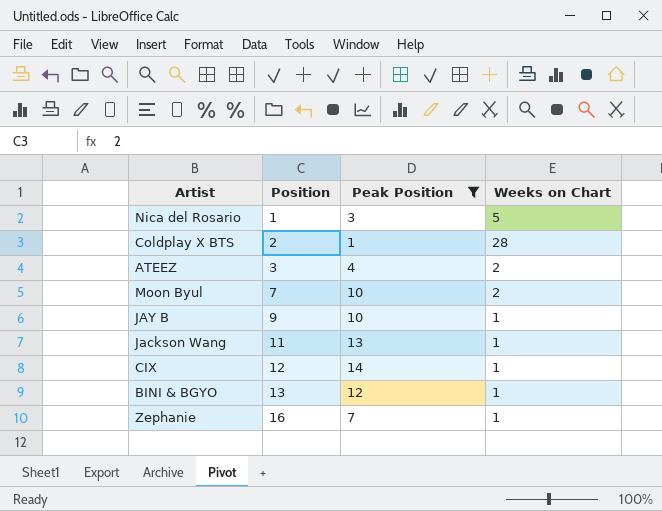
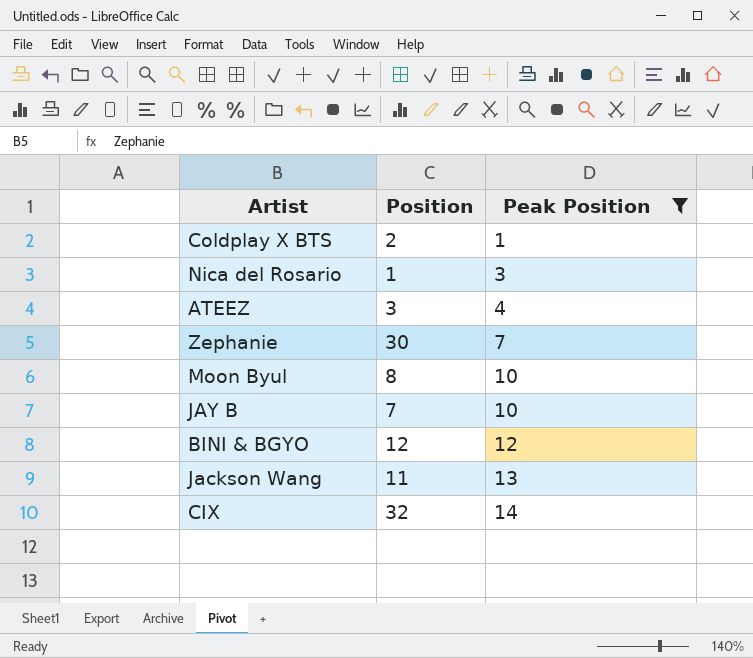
row order: Position ascending -> Peak Position ascending
column Weeks on Chart | position: 4 -> none
Zephanie | Position: 16 -> 30
Moon Byul | Position: 7 -> 8
JAY B | Position: 9 -> 7
BINI & BGYO | Position: 13 -> 12
CIX | Position: 12 -> 32

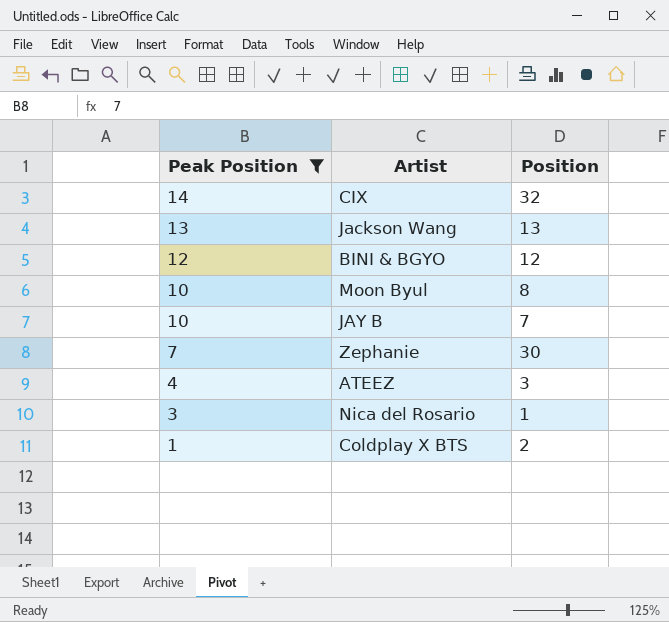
row order: Peak Position ascending -> Peak Position descending
column Peak Position | position: 3 -> 1
Jackson Wang | Position: 11 -> 13

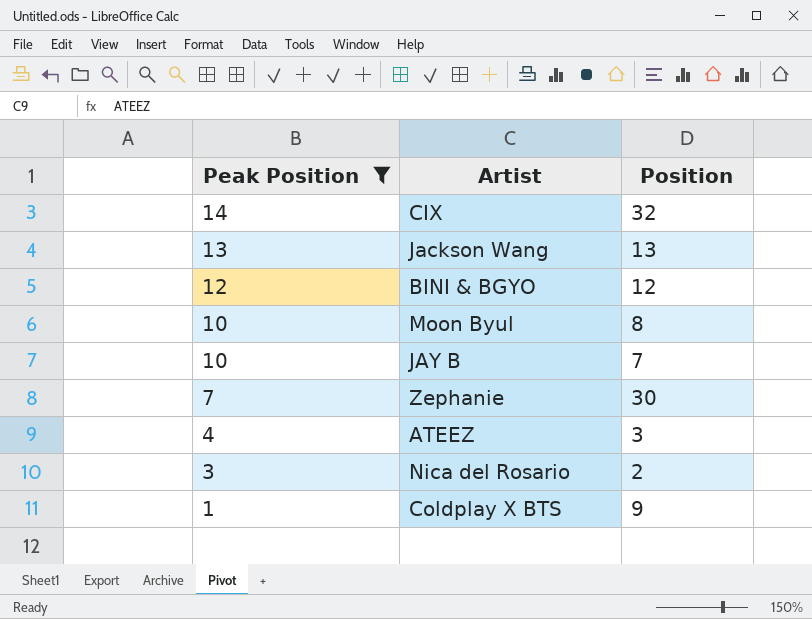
Nica del Rosario | Position: 1 -> 2
Coldplay X BTS | Position: 2 -> 9

